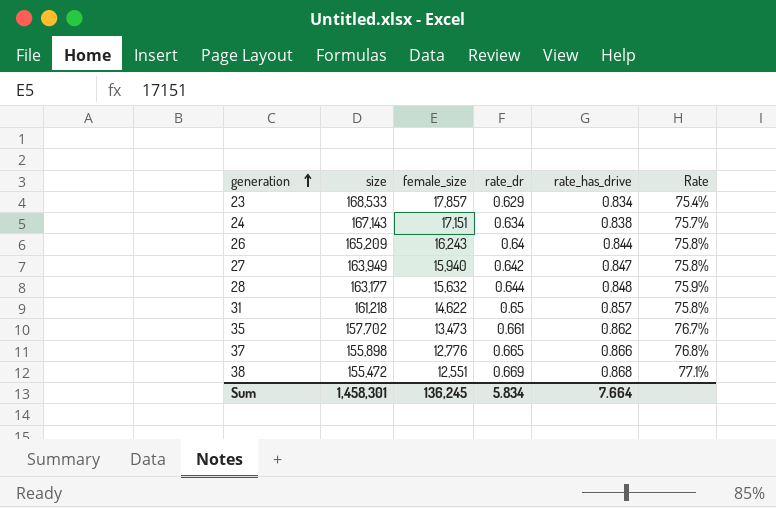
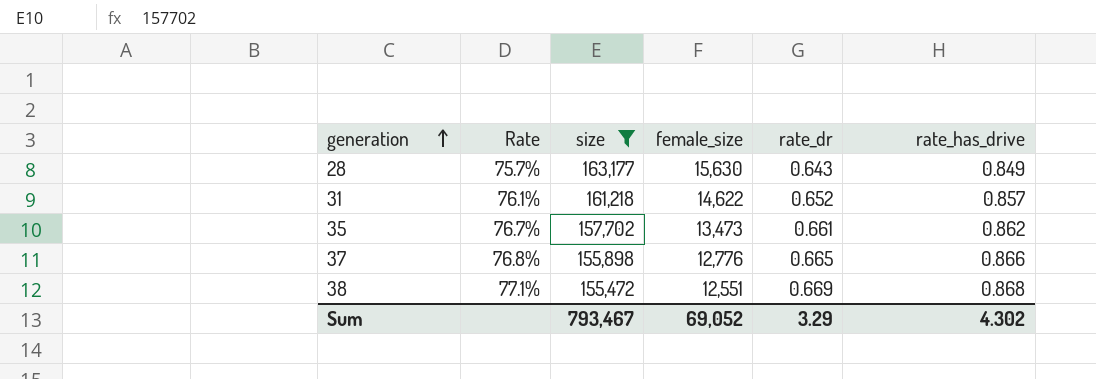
filter: none -> size <= 163,177
column Rate | position: 6 -> 2
28 | Rate: 75.9% -> 75.7%
28 | female_size: 15,632 -> 15,630
28 | rate_dr: 0.644 -> 0.643
28 | rate_has_drive: 0.848 -> 0.849
31 | Rate: 75.8% -> 76.1%
31 | rate_dr: 0.65 -> 0.652
Sum | size: 1,458,301 -> 793,467
Sum | female_size: 136,245 -> 69,052
Sum | rate_dr: 5.834 -> 3.29
Sum | rate_has_drive: 7.664 -> 4.302

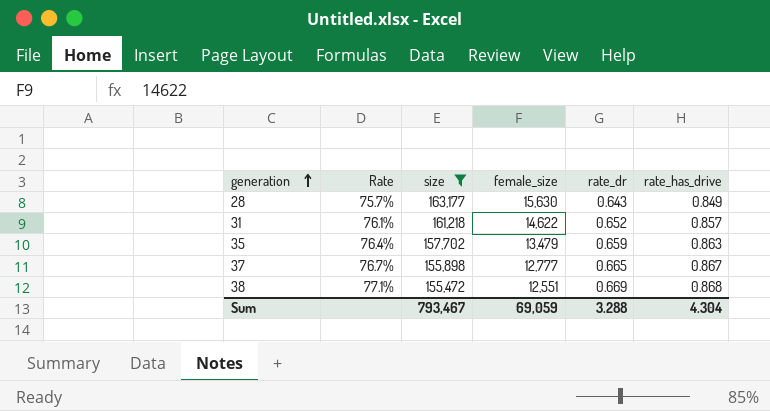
35 | Rate: 76.7% -> 76.4%
35 | female_size: 13,473 -> 13,479
35 | rate_dr: 0.661 -> 0.659
35 | rate_has_drive: 0.862 -> 0.863
37 | Rate: 76.8% -> 76.7%
37 | female_size: 12,776 -> 12,777
37 | rate_has_drive: 0.866 -> 0.867
Sum | female_size: 69,052 -> 69,059
Sum | rate_dr: 3.29 -> 3.288
Sum | rate_has_drive: 4.302 -> 4.304

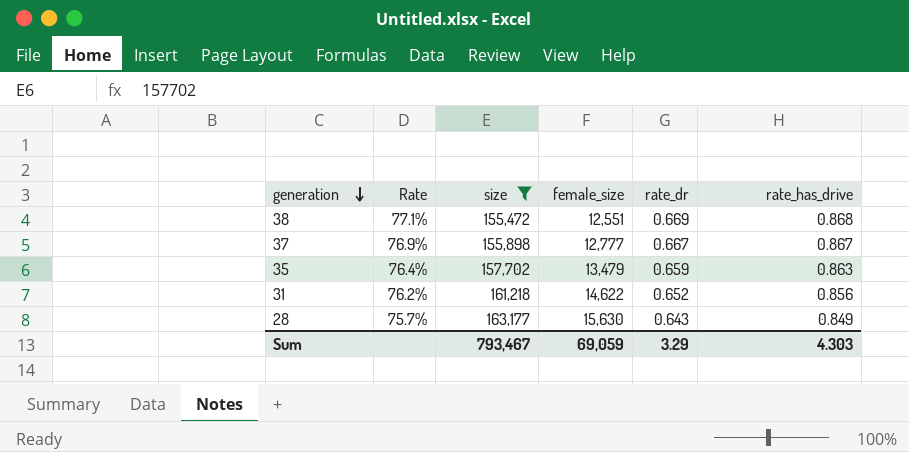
row order: generation ascending -> generation descending
37 | Rate: 76.7% -> 76.9%
37 | rate_dr: 0.665 -> 0.667
31 | Rate: 76.1% -> 76.2%
31 | rate_has_drive: 0.857 -> 0.856
Sum | rate_dr: 3.288 -> 3.29
Sum | rate_has_drive: 4.304 -> 4.303

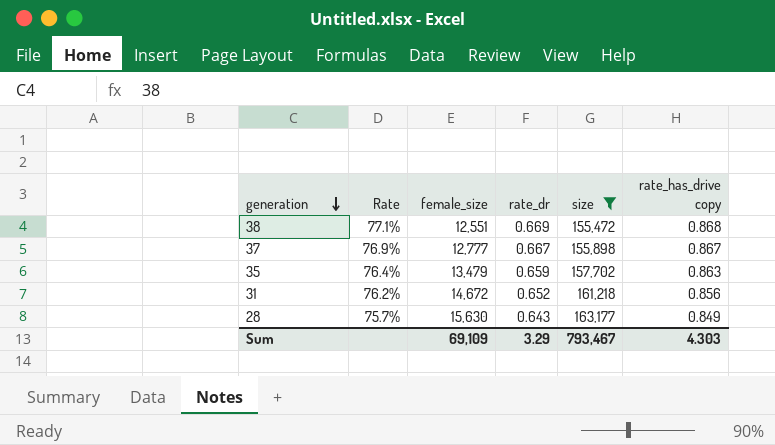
column size | position: 3 -> 5
column name: rate_has_drive -> rate_has_drive copy
31 | female_size: 14,622 -> 14,672
Sum | female_size: 69,059 -> 69,109

